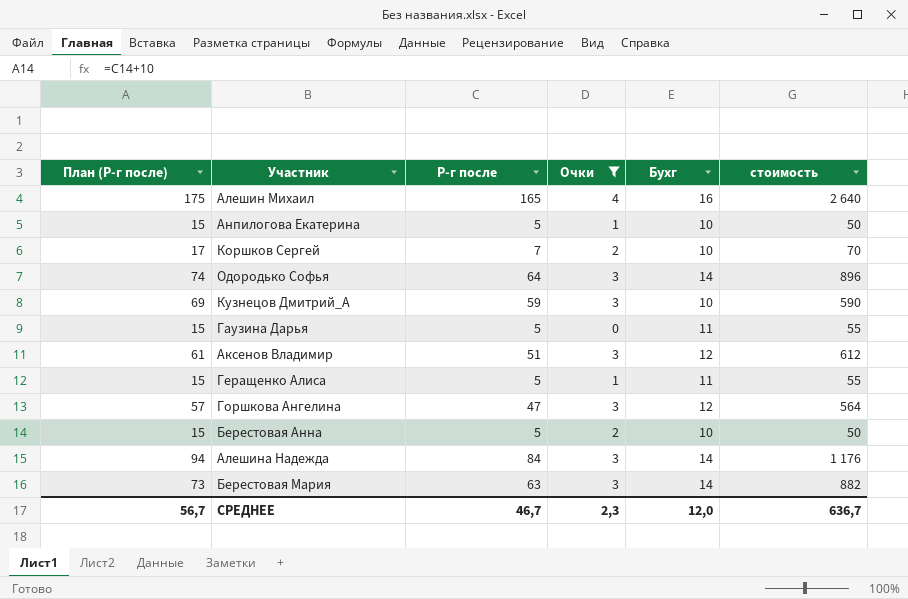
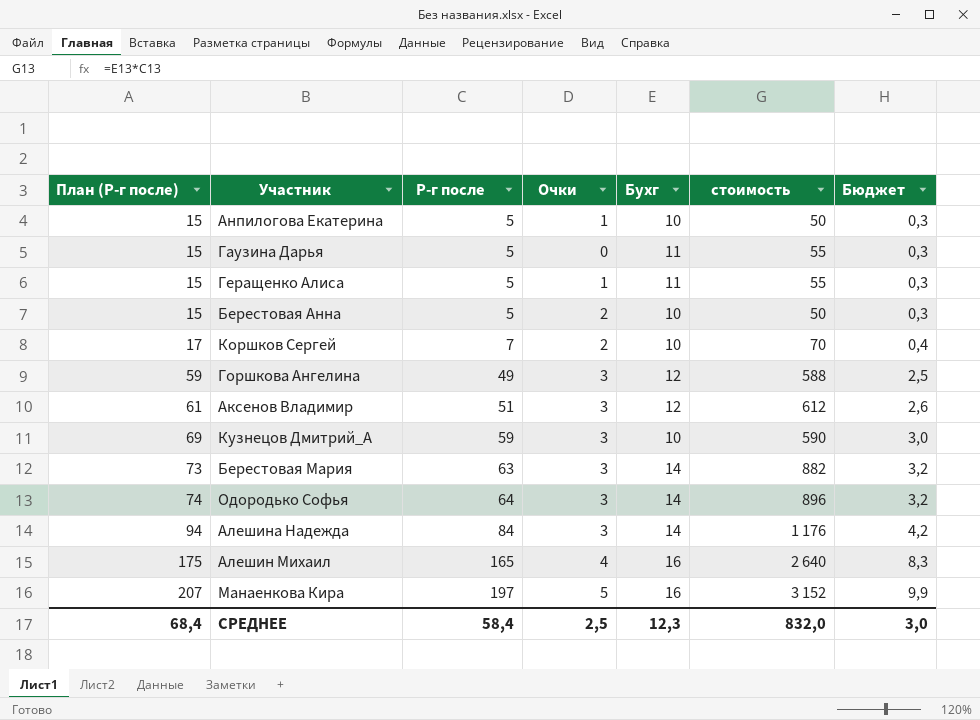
filter: Очки != 5 -> none
row order: none -> План (Р-г после) ascending
column Бюджет | formula: none -> [Р-г после] * 0,05
Горшкова Ангелина | План (Р-г после): 57 -> 59
Горшкова Ангелина | Р-г после: 47 -> 49
Горшкова Ангелина | стоимость: 564 -> 588
СРЕДНЕЕ | План (Р-г после): 56,7 -> 68,4
СРЕДНЕЕ | Р-г после: 46,7 -> 58,4
СРЕДНЕЕ | Очки: 2,3 -> 2,5
СРЕДНЕЕ | Бухг: 12,0 -> 12,3
СРЕДНЕЕ | стоимость: 636,7 -> 832,0

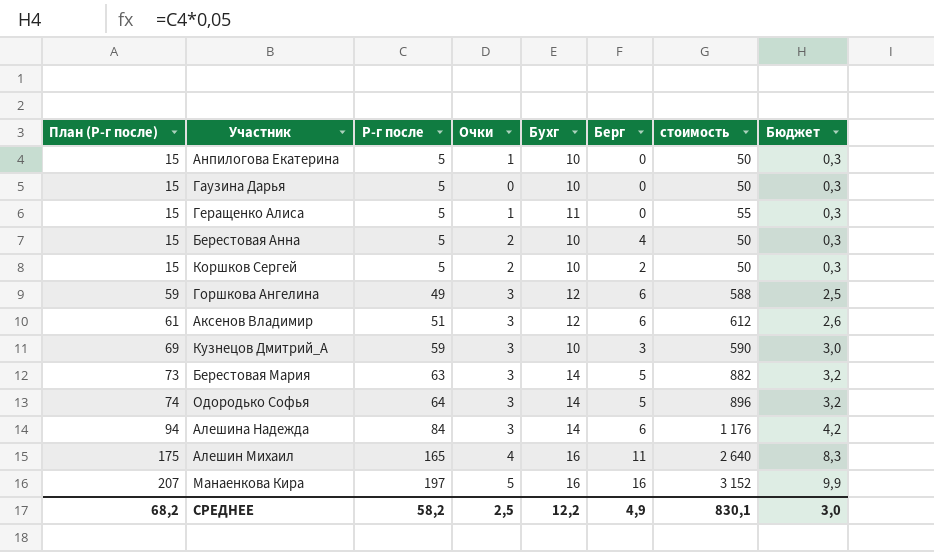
column Берг | position: none -> 6
Гаузина Дарья | Бухг: 11 -> 10
Гаузина Дарья | стоимость: 55 -> 50
Коршков Сергей | План (Р-г после): 17 -> 15
Коршков Сергей | Р-г после: 7 -> 5
Коршков Сергей | стоимость: 70 -> 50
Коршков Сергей | Бюджет: 0,4 -> 0,3
СРЕДНЕЕ | План (Р-г после): 68,4 -> 68,2
СРЕДНЕЕ | Р-г после: 58,4 -> 58,2
СРЕДНЕЕ | Бухг: 12,3 -> 12,2
СРЕДНЕЕ | стоимость: 832,0 -> 830,1

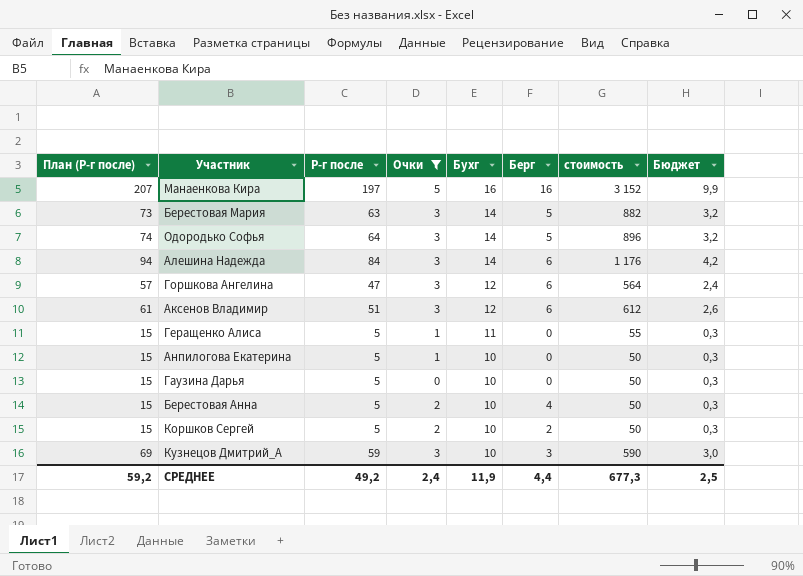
filter: none -> Очки != 4
row order: План (Р-г после) ascending -> Бухг descending
Горшкова Ангелина | План (Р-г после): 59 -> 57
Горшкова Ангелина | Р-г после: 49 -> 47
Горшкова Ангелина | стоимость: 588 -> 564
Горшкова Ангелина | Бюджет: 2,5 -> 2,4
СРЕДНЕЕ | План (Р-г после): 68,2 -> 59,2
СРЕДНЕЕ | Р-г после: 58,2 -> 49,2
СРЕДНЕЕ | Очки: 2,5 -> 2,4
СРЕДНЕЕ | Бухг: 12,2 -> 11,9
СРЕДНЕЕ | Берг: 4,9 -> 4,4
СРЕДНЕЕ | стоимость: 830,1 -> 677,3
СРЕДНЕЕ | Бюджет: 3,0 -> 2,5

